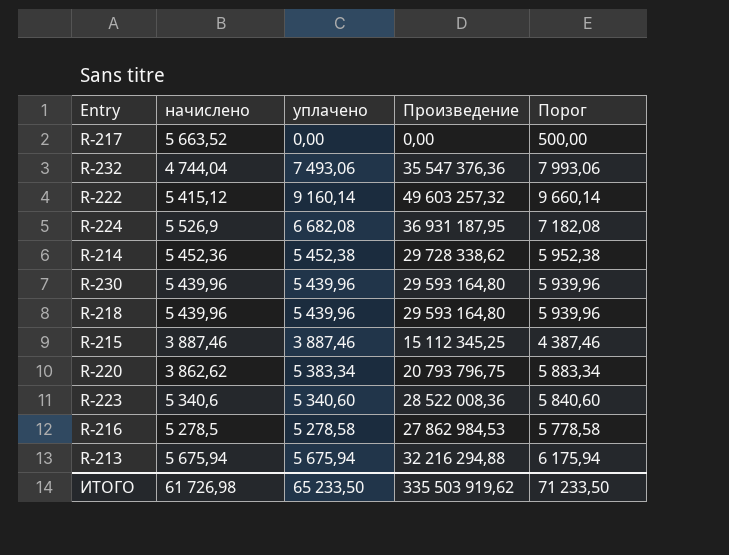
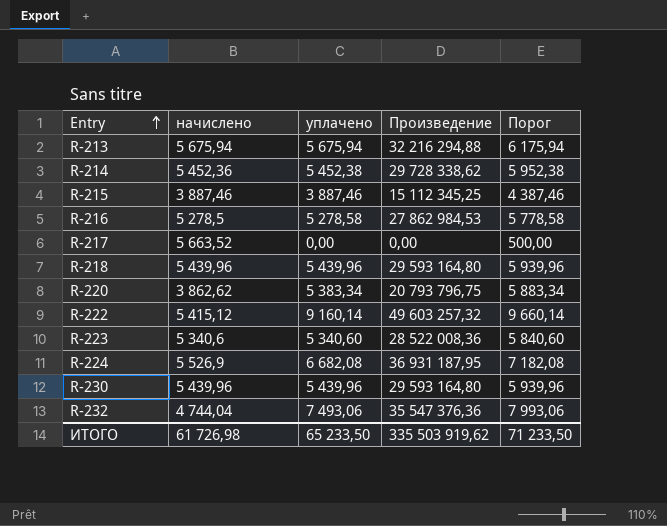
row order: none -> Entry ascending

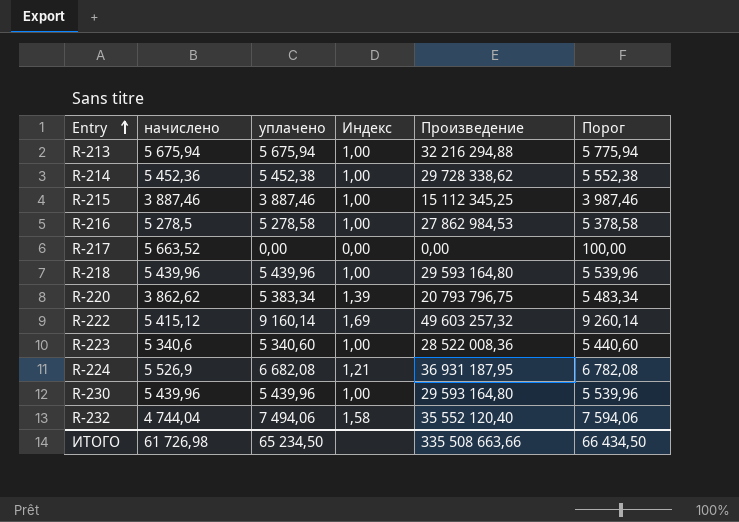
column Индекс | formula: none -> [уплачено] / [начислено]
column Порог | formula: [уплачено] + 500 -> [уплачено] + 100
R-232 | уплачено: 7 493,06 -> 7 494,06
R-232 | Произведение: 35 547 376,36 -> 35 552 120,40
ИТОГО | уплачено: 65 233,50 -> 65 234,50
ИТОГО | Произведение: 335 503 919,62 -> 335 508 663,66
ИТОГО | Порог: 71 233,50 -> 66 434,50

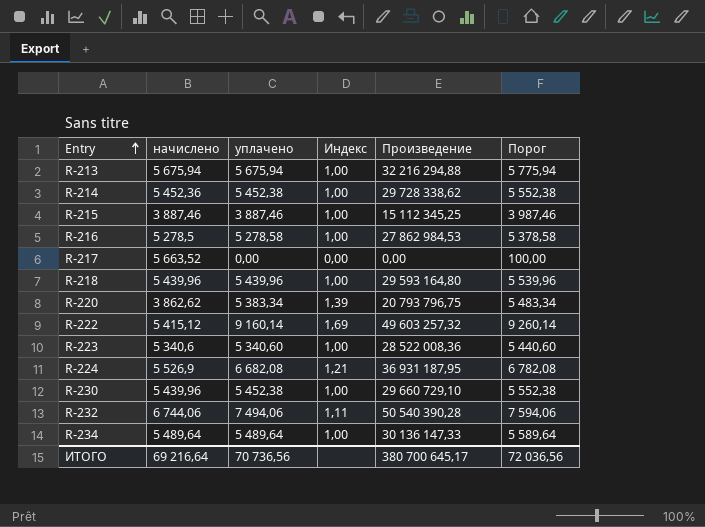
R-230 | уплачено: 5 439,96 -> 5 452,38
R-230 | Произведение: 29 593 164,80 -> 29 660 729,10
R-230 | Порог: 5 539,96 -> 5 552,38
R-232 | начислено: 4 744,04 -> 6 744,06
R-232 | Индекс: 1,58 -> 1,11
R-232 | Произведение: 35 552 120,40 -> 50 540 390,28
row R-234: none -> 5 489,64 | 5 489,64 | 1,00 | 30 136 147,33 | 5 589,64
ИТОГО | начислено: 61 726,98 -> 69 216,64
ИТОГО | уплачено: 65 234,50 -> 70 736,56
ИТОГО | Произведение: 335 508 663,66 -> 380 700 645,17
ИТОГО | Порог: 66 434,50 -> 72 036,56

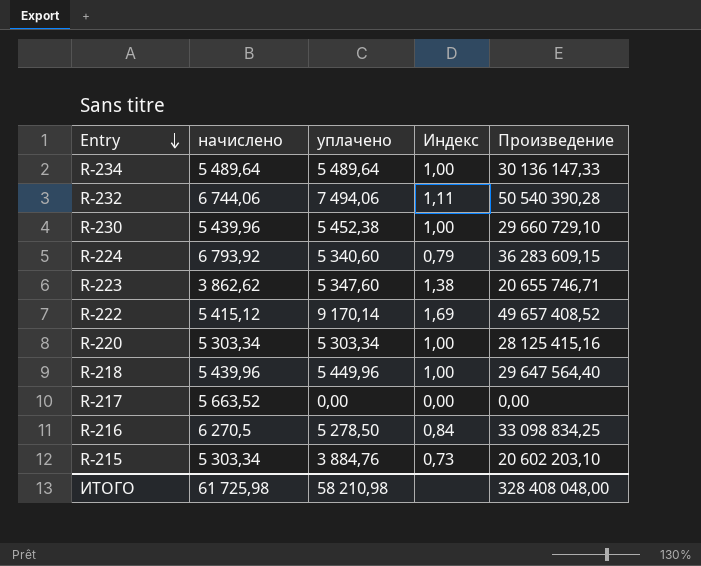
row order: Entry ascending -> Entry descending
column Порог | formula: [уплачено] + 100 -> none
row R-213: 5 675,94 | 5 675,94 | 1,00 | 32 216 294,88 | 5 775,94 -> none
row R-214: 5 452,36 | 5 452,38 | 1,00 | 29 728 338,62 | 5 552,38 -> none
R-224 | начислено: 5 526,9 -> 6 793,92
R-224 | уплачено: 6 682,08 -> 5 340,60
R-224 | Индекс: 1,21 -> 0,79
R-224 | Произведение: 36 931 187,95 -> 36 283 609,15
R-223 | начислено: 5 340,6 -> 3 862,62
R-223 | уплачено: 5 340,60 -> 5 347,60
R-223 | Индекс: 1,00 -> 1,38
R-223 | Произведение: 28 522 008,36 -> 20 655 746,71
R-222 | уплачено: 9 160,14 -> 9 170,14
R-222 | Произведение: 49 603 257,32 -> 49 657 408,52
R-220 | начислено: 3 862,62 -> 5 303,34
R-220 | уплачено: 5 383,34 -> 5 303,34
R-220 | Индекс: 1,39 -> 1,00
R-220 | Произведение: 20 793 796,75 -> 28 125 415,16
R-218 | уплачено: 5 439,96 -> 5 449,96
R-218 | Произведение: 29 593 164,80 -> 29 647 564,40
R-216 | начислено: 5 278,5 -> 6 270,5
R-216 | уплачено: 5 278,58 -> 5 278,50
R-216 | Индекс: 1,00 -> 0,84
R-216 | Произведение: 27 862 984,53 -> 33 098 834,25
R-215 | начислено: 3 887,46 -> 5 303,34
R-215 | уплачено: 3 887,46 -> 3 884,76
R-215 | Индекс: 1,00 -> 0,73
R-215 | Произведение: 15 112 345,25 -> 20 602 203,10
ИТОГО | начислено: 69 216,64 -> 61 725,98
ИТОГО | уплачено: 70 736,56 -> 58 210,98
ИТОГО | Произведение: 380 700 645,17 -> 328 408 048,00

